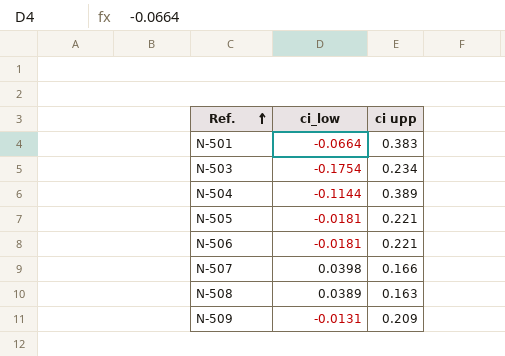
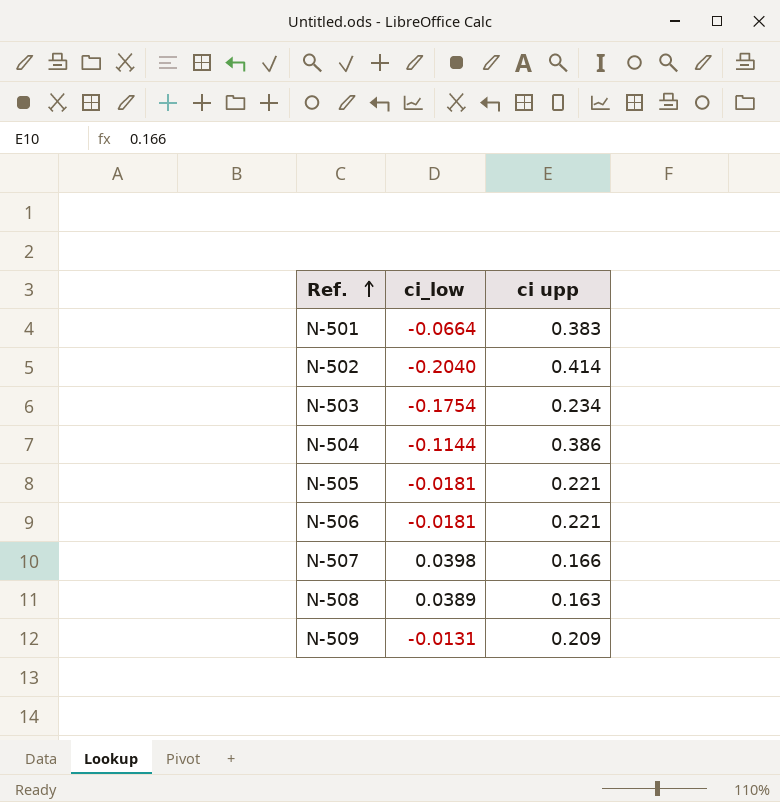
row N-502: none -> -0.2040 | 0.414
N-504 | ci upp: 0.389 -> 0.386

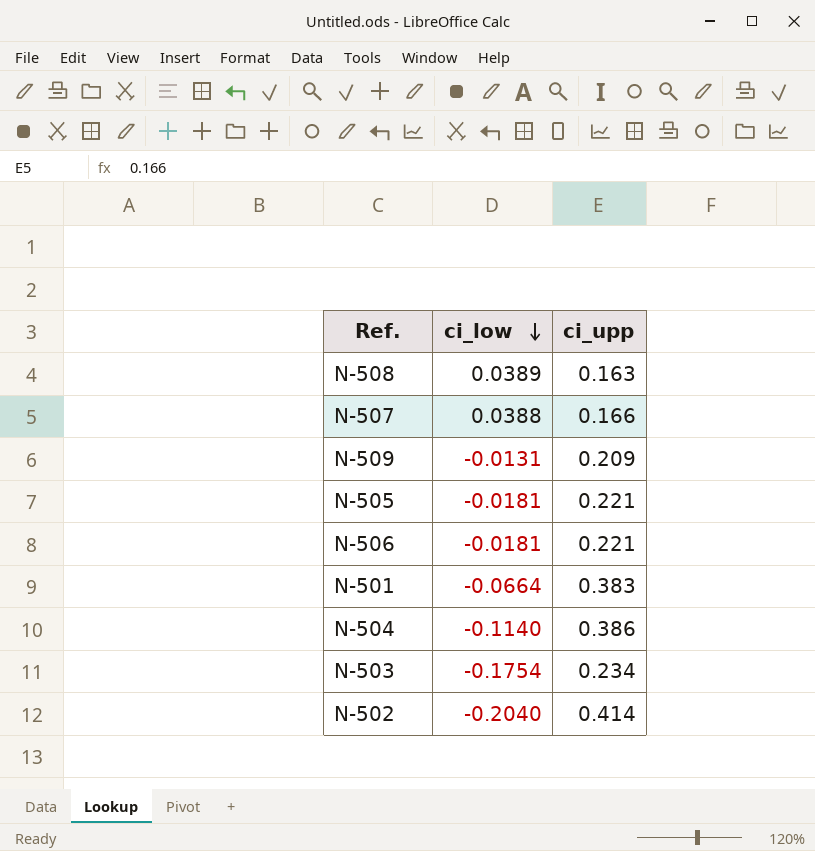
row order: Ref. ascending -> ci_low descending
column name: ci upp -> ci_upp
N-507 | ci_low: 0.0398 -> 0.0388
N-504 | ci_low: -0.1144 -> -0.1140

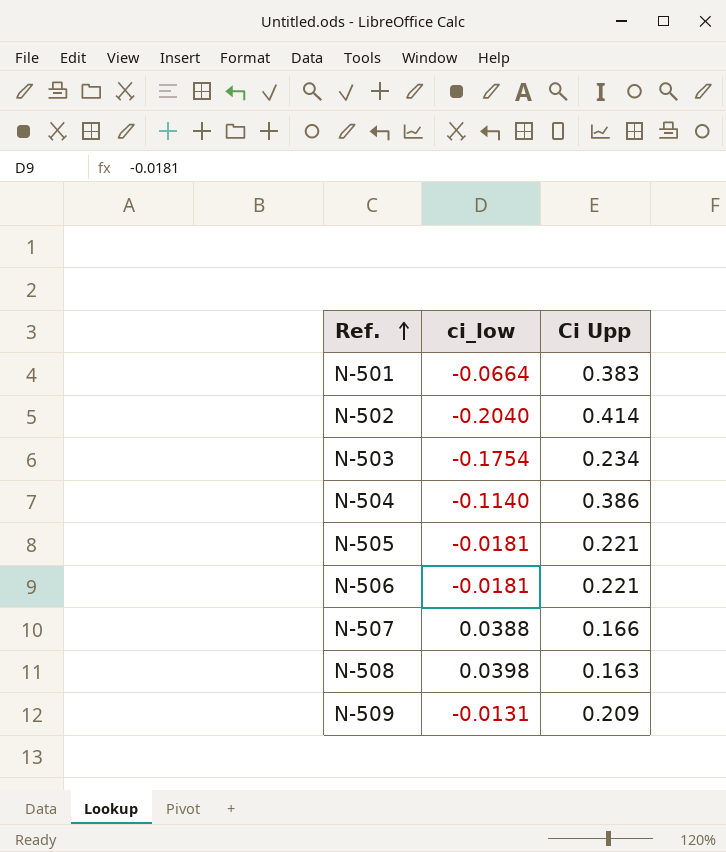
row order: ci_low descending -> Ref. ascending
column name: ci_upp -> Ci Upp
N-508 | ci_low: 0.0389 -> 0.0398

